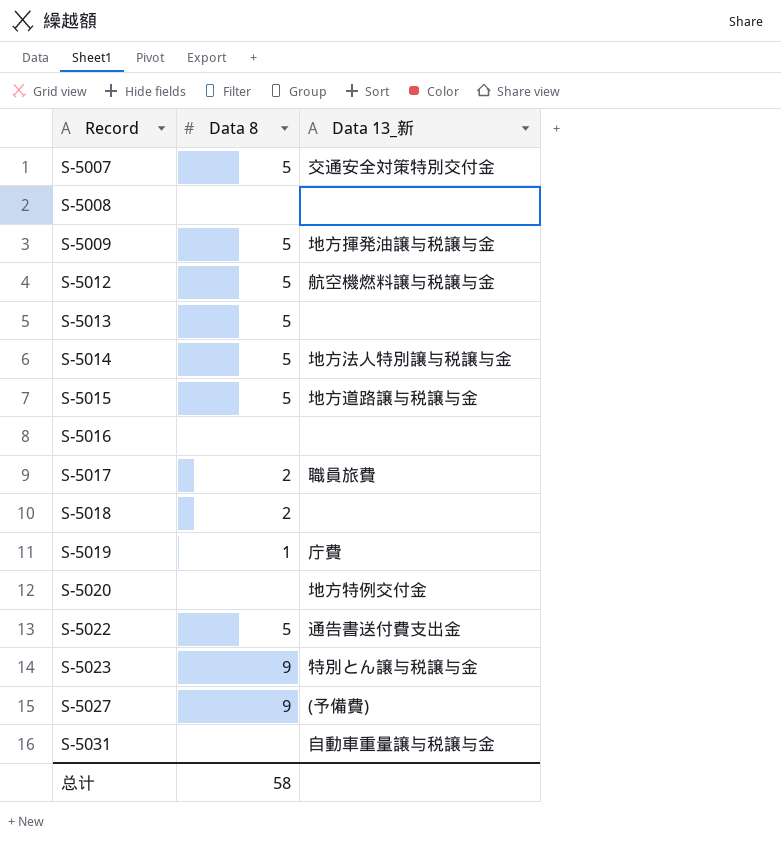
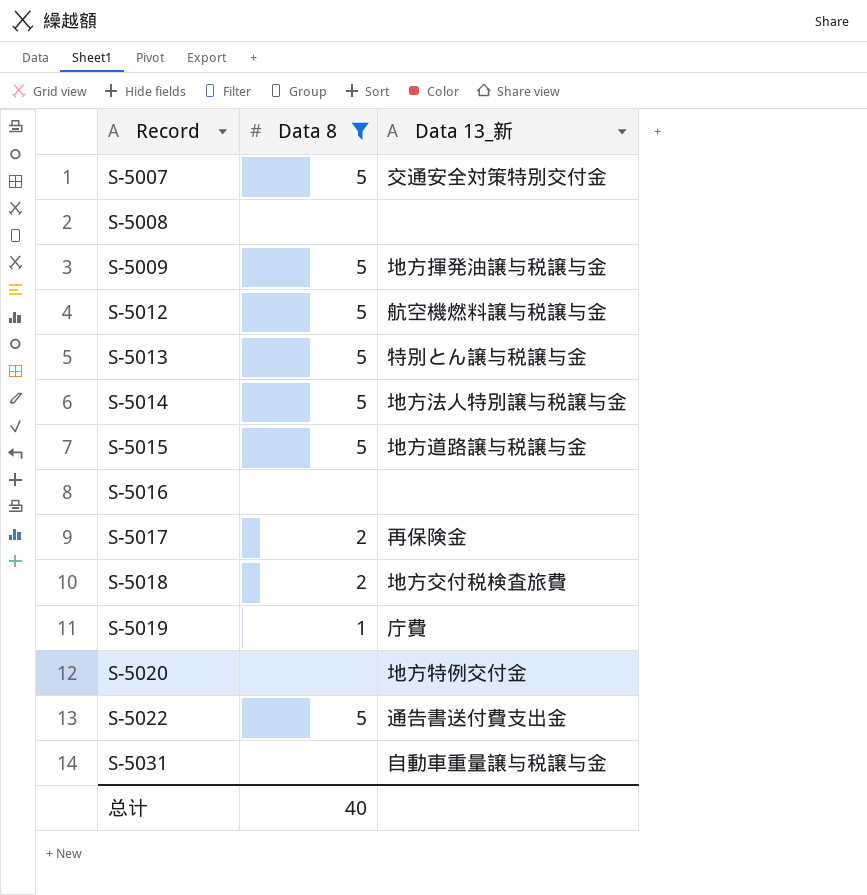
filter: none -> Data 8 != 9
S-5013 | Data 13_新: none -> 特別とん譲与税譲与金
S-5017 | Data 13_新: 職員旅費 -> 再保険金
S-5018 | Data 13_新: none -> 地方交付税検査旅費
总计 | Data 8: 58 -> 40

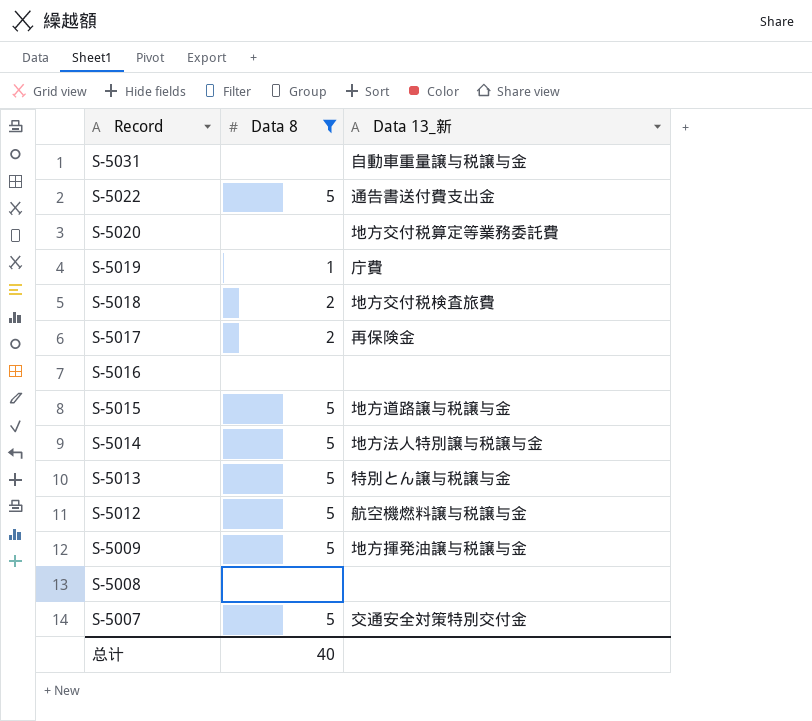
row order: Record ascending -> Record descending
S-5020 | Data 13_新: 地方特例交付金 -> 地方交付税算定等業務委託費

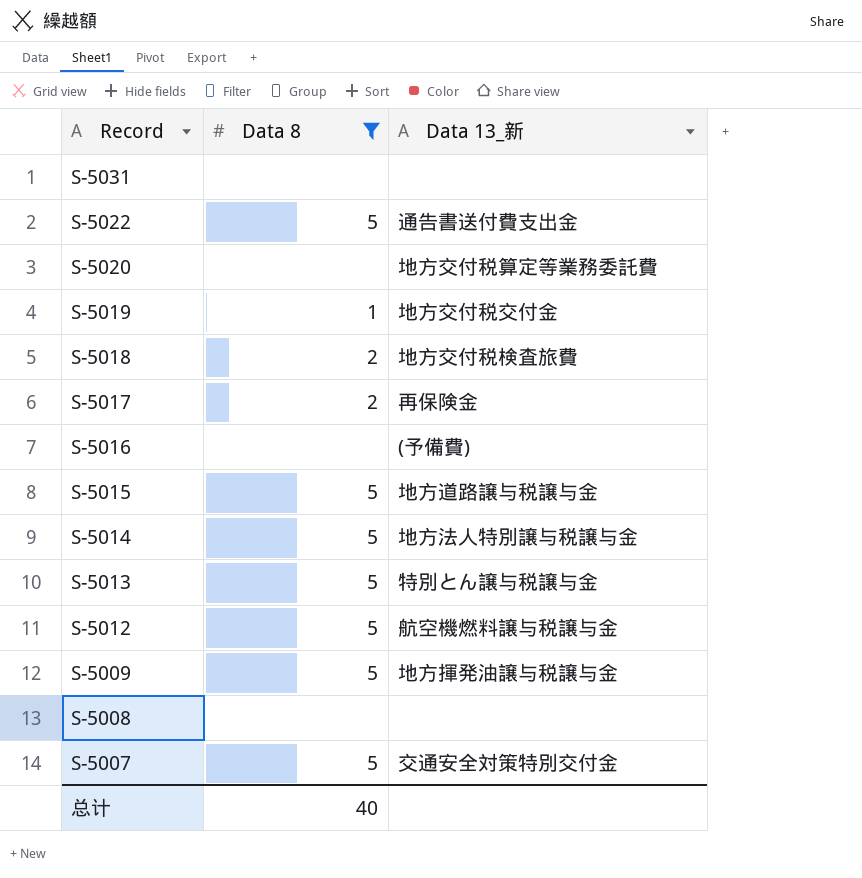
S-5031 | Data 13_新: 自動車重量譲与税譲与金 -> none
S-5019 | Data 13_新: 庁費 -> 地方交付税交付金
S-5016 | Data 13_新: none -> (予備費)

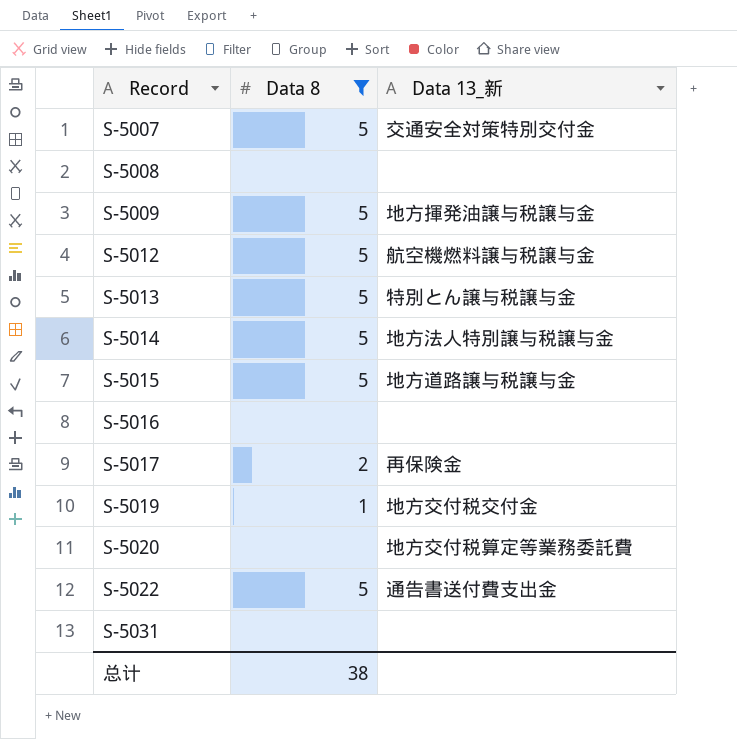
row order: Record descending -> Record ascending
row S-5018: 2 | 地方交付税検査旅費 -> none
S-5016 | Data 13_新: (予備費) -> none
总计 | Data 8: 40 -> 38

